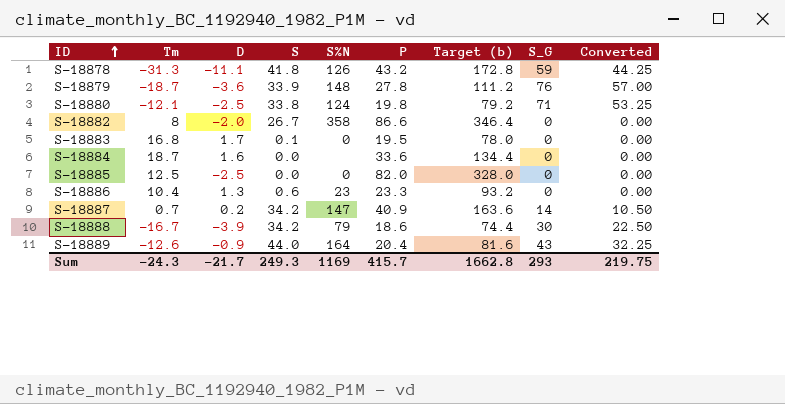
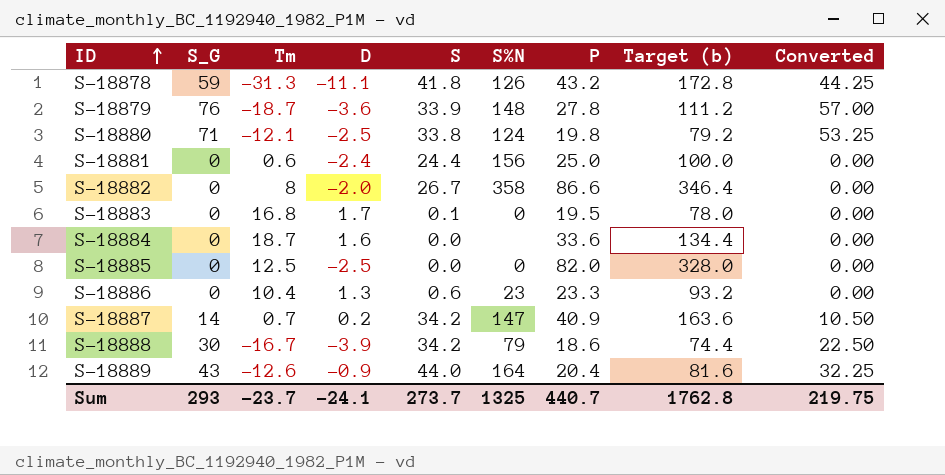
column S_G | position: 8 -> 2
row S-18881: none -> 0 | 0.6 | -2.4 | 24.4 | 156 | 25.0 | 100.0 | 0.00
Sum | Tm: -24.3 -> -23.7
Sum | D: -21.7 -> -24.1
Sum | S: 249.3 -> 273.7
Sum | S%N: 1169 -> 1325
Sum | P: 415.7 -> 440.7
Sum | Target (b): 1662.8 -> 1762.8

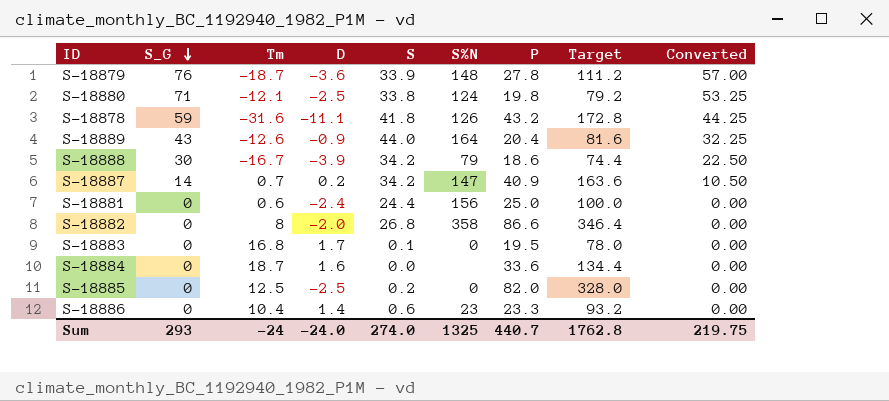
row order: ID ascending -> S_G descending
column name: Target (b) -> Target
S-18878 | Tm: -31.3 -> -31.6
S-18882 | S: 26.7 -> 26.8
S-18885 | S: 0.0 -> 0.2
S-18886 | D: 1.3 -> 1.4
Sum | Tm: -23.7 -> -24
Sum | D: -24.1 -> -24.0
Sum | S: 273.7 -> 274.0

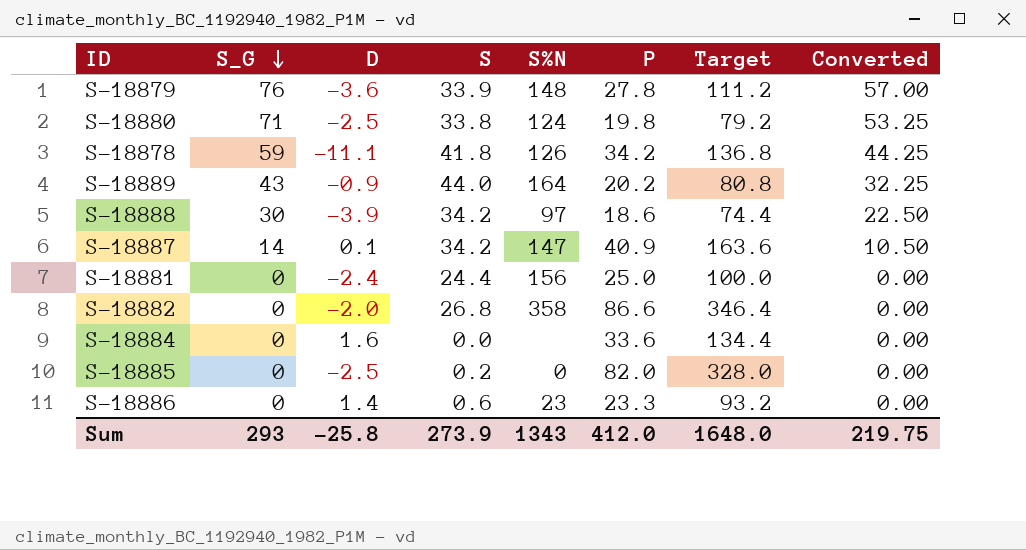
column Tm | position: 3 -> none
row S-18883: 0 | 16.8 | 1.7 | 0.1 | 0 | 19.5 | 78.0 | 0.00 -> none
S-18878 | P: 43.2 -> 34.2
S-18878 | Target: 172.8 -> 136.8
S-18889 | P: 20.4 -> 20.2
S-18889 | Target: 81.6 -> 80.8
S-18888 | S%N: 79 -> 97
S-18887 | D: 0.2 -> 0.1
Sum | D: -24.0 -> -25.8
Sum | S: 274.0 -> 273.9
Sum | S%N: 1325 -> 1343
Sum | P: 440.7 -> 412.0
Sum | Target: 1762.8 -> 1648.0

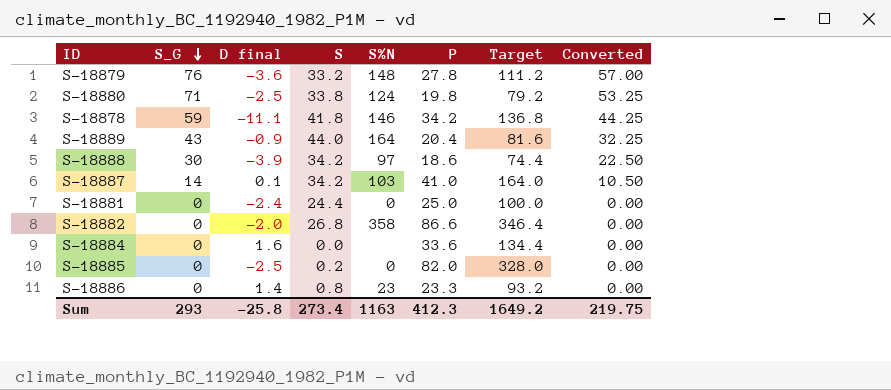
column name: D -> D final
S-18879 | S: 33.9 -> 33.2
S-18878 | S%N: 126 -> 146
S-18889 | P: 20.2 -> 20.4
S-18889 | Target: 80.8 -> 81.6
S-18887 | S%N: 147 -> 103
S-18887 | P: 40.9 -> 41.0
S-18887 | Target: 163.6 -> 164.0
S-18881 | S%N: 156 -> 0
S-18886 | S: 0.6 -> 0.8
Sum | S: 273.9 -> 273.4
Sum | S%N: 1343 -> 1163
Sum | P: 412.0 -> 412.3
Sum | Target: 1648.0 -> 1649.2

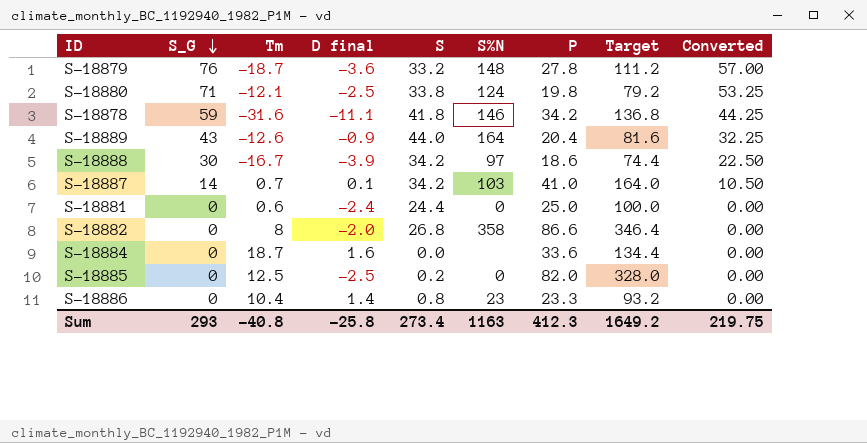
column Tm | position: none -> 3

